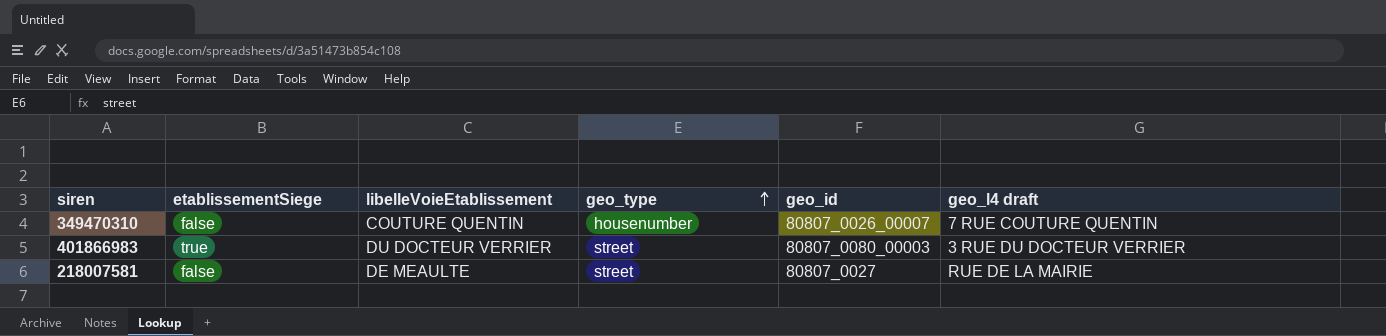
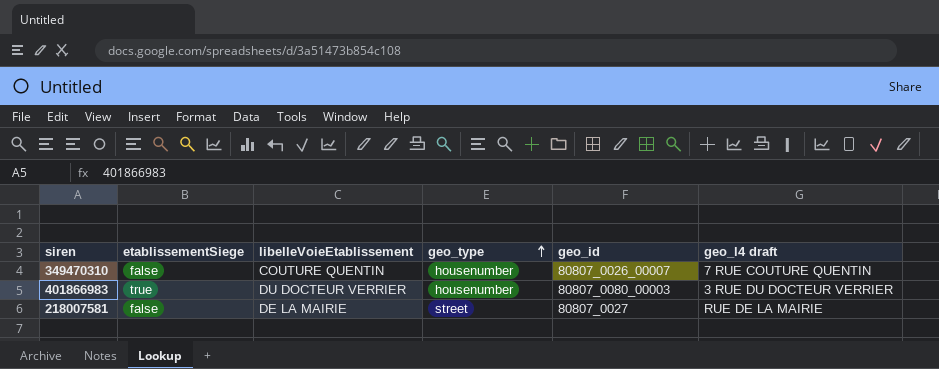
401866983 | geo_type: street -> housenumber
218007581 | libelleVoieEtablissement: DE MEAULTE -> DE LA MAIRIE

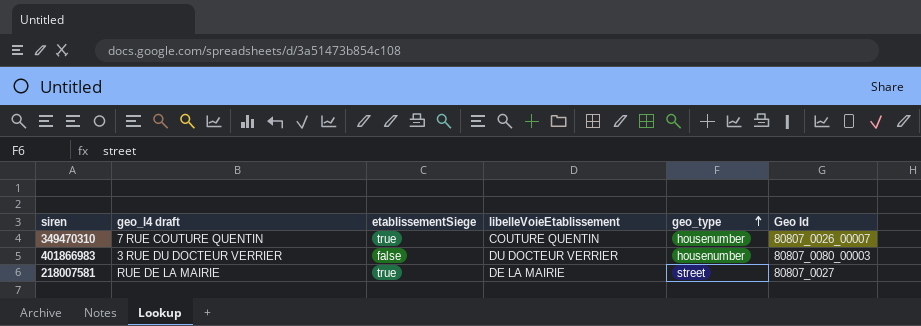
column geo_l4 draft | position: 6 -> 2
column name: geo_id -> Geo Id
349470310 | etablissementSiege: false -> true
401866983 | etablissementSiege: true -> false
218007581 | etablissementSiege: false -> true

